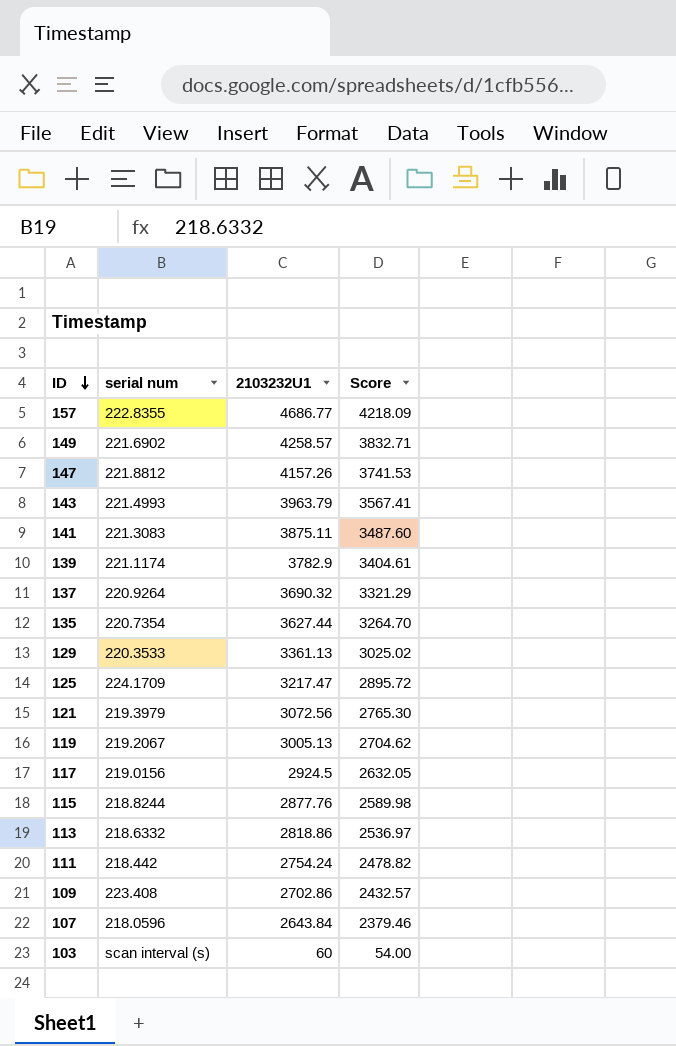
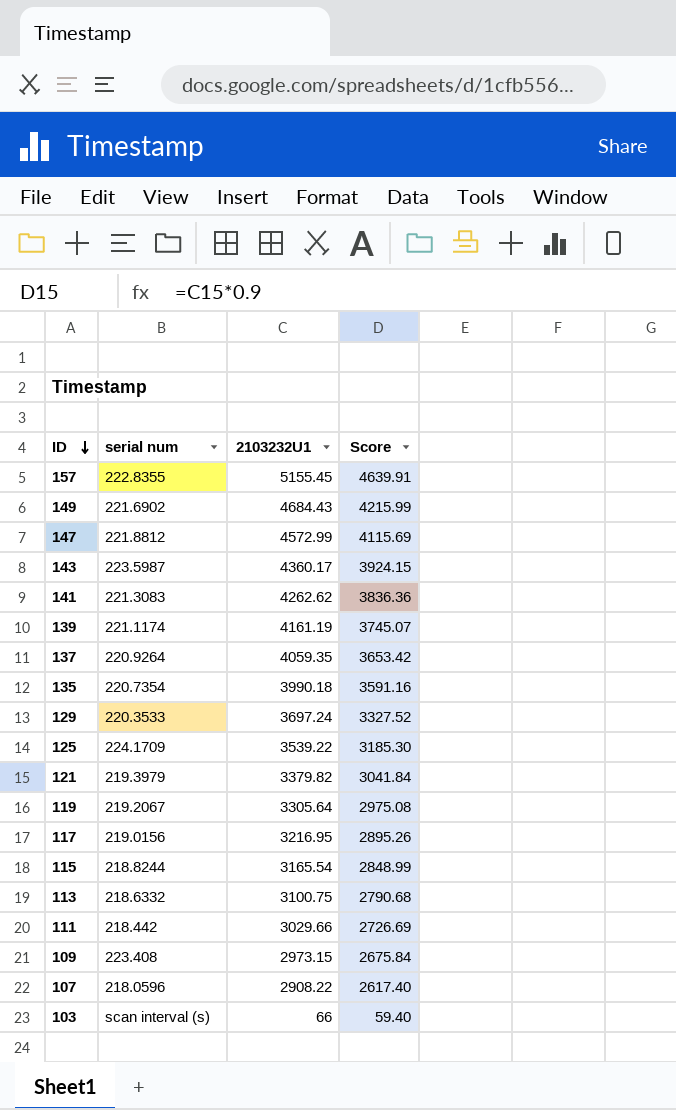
157 | 2103232U1: 4686.77 -> 5155.45
157 | Score: 4218.09 -> 4639.91
149 | 2103232U1: 4258.57 -> 4684.43
149 | Score: 3832.71 -> 4215.99
147 | 2103232U1: 4157.26 -> 4572.99
147 | Score: 3741.53 -> 4115.69
143 | serial num: 221.4993 -> 223.5987
143 | 2103232U1: 3963.79 -> 4360.17
143 | Score: 3567.41 -> 3924.15
141 | 2103232U1: 3875.11 -> 4262.62
141 | Score: 3487.60 -> 3836.36
139 | 2103232U1: 3782.9 -> 4161.19
139 | Score: 3404.61 -> 3745.07
137 | 2103232U1: 3690.32 -> 4059.35
137 | Score: 3321.29 -> 3653.42
135 | 2103232U1: 3627.44 -> 3990.18
135 | Score: 3264.70 -> 3591.16
129 | 2103232U1: 3361.13 -> 3697.24
129 | Score: 3025.02 -> 3327.52
125 | 2103232U1: 3217.47 -> 3539.22
125 | Score: 2895.72 -> 3185.30
121 | 2103232U1: 3072.56 -> 3379.82
121 | Score: 2765.30 -> 3041.84
119 | 2103232U1: 3005.13 -> 3305.64
119 | Score: 2704.62 -> 2975.08
117 | 2103232U1: 2924.5 -> 3216.95
117 | Score: 2632.05 -> 2895.26
115 | 2103232U1: 2877.76 -> 3165.54
115 | Score: 2589.98 -> 2848.99
113 | 2103232U1: 2818.86 -> 3100.75
113 | Score: 2536.97 -> 2790.68
111 | 2103232U1: 2754.24 -> 3029.66
111 | Score: 2478.82 -> 2726.69
109 | 2103232U1: 2702.86 -> 2973.15
109 | Score: 2432.57 -> 2675.84
107 | 2103232U1: 2643.84 -> 2908.22
107 | Score: 2379.46 -> 2617.40
103 | 2103232U1: 60 -> 66
103 | Score: 54.00 -> 59.40

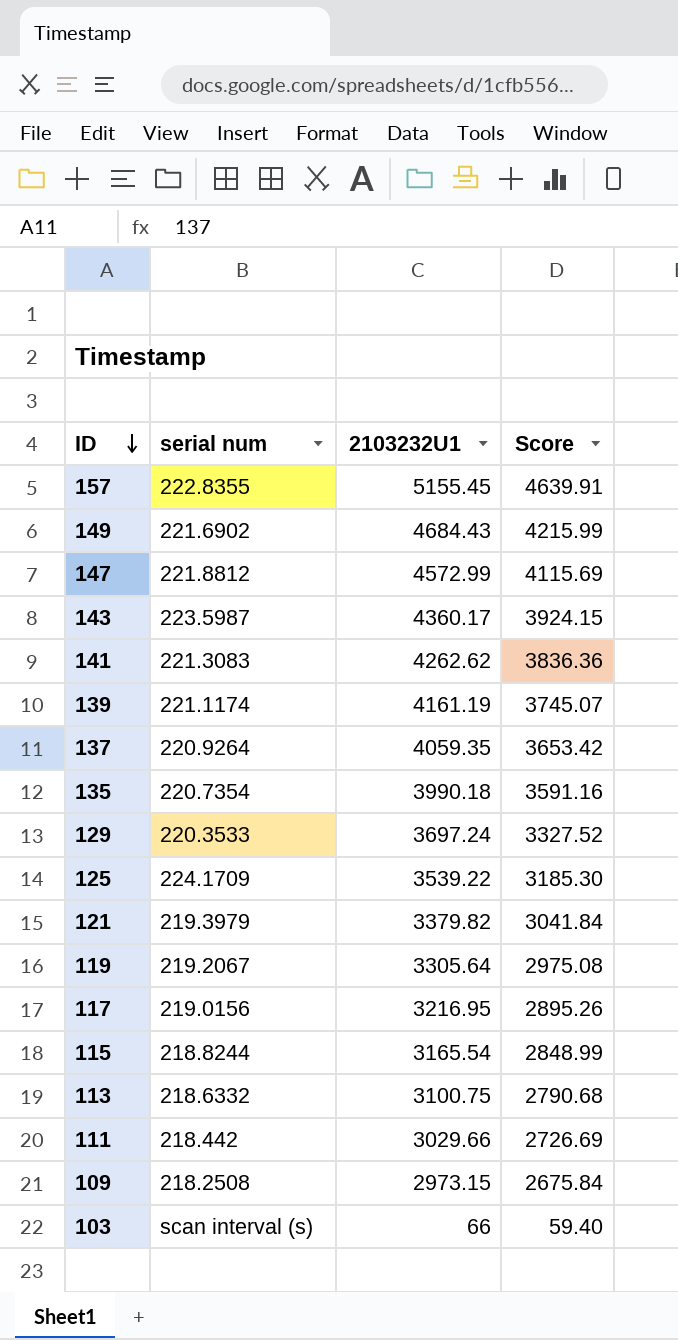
row 107: 218.0596 | 2908.22 | 2617.40 -> none
109 | serial num: 223.408 -> 218.2508

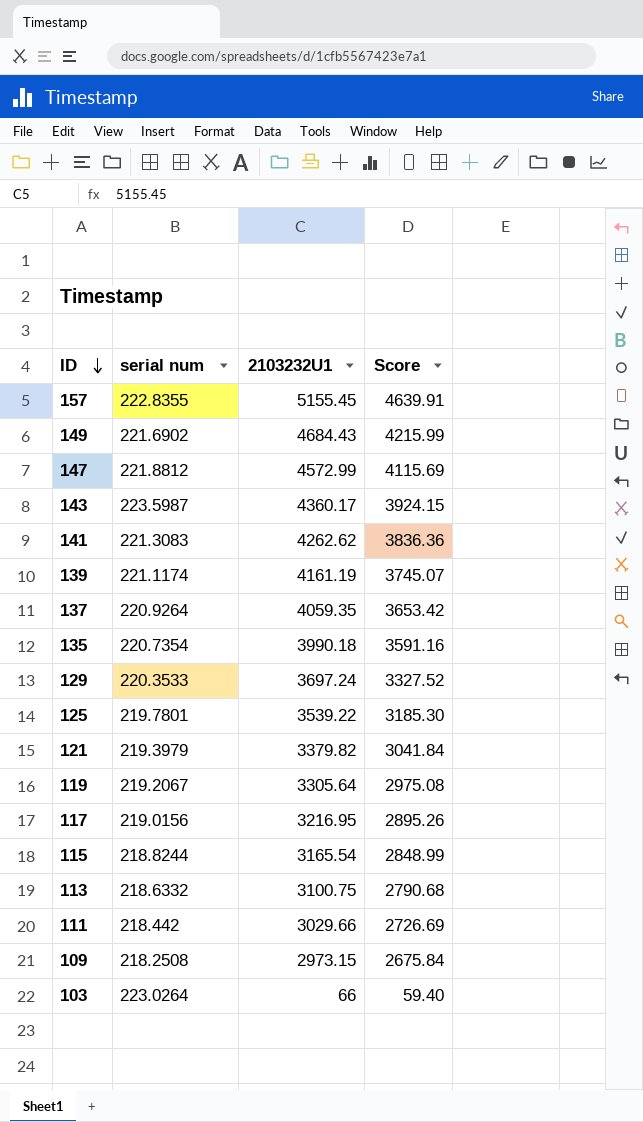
125 | serial num: 224.1709 -> 219.7801
103 | serial num: scan interval (s) -> 223.0264

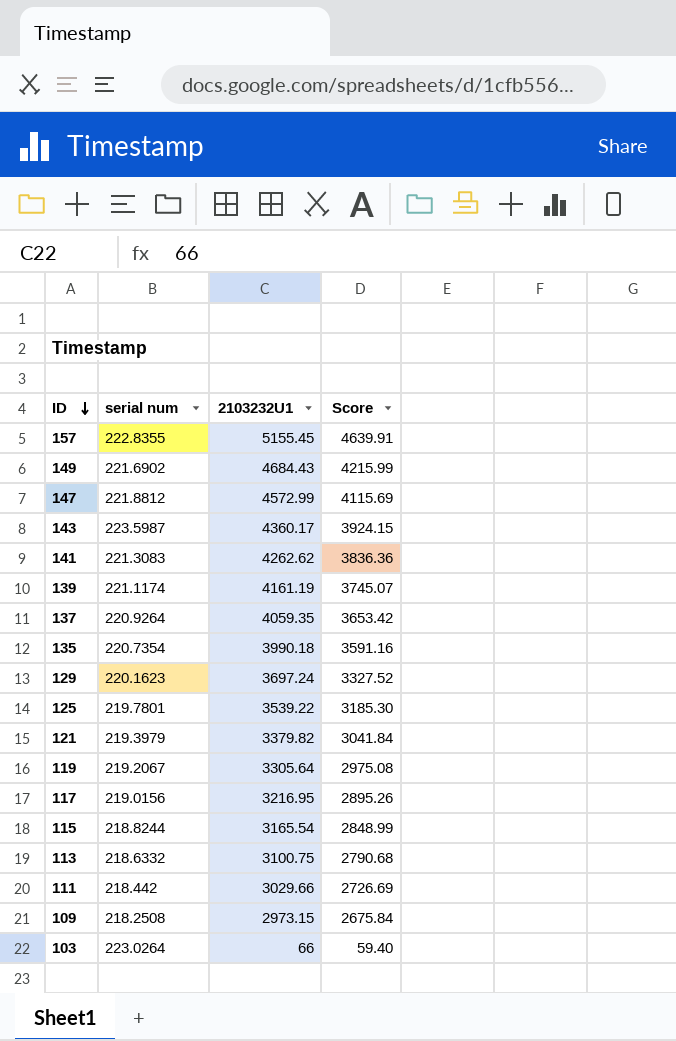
129 | serial num: 220.3533 -> 220.1623

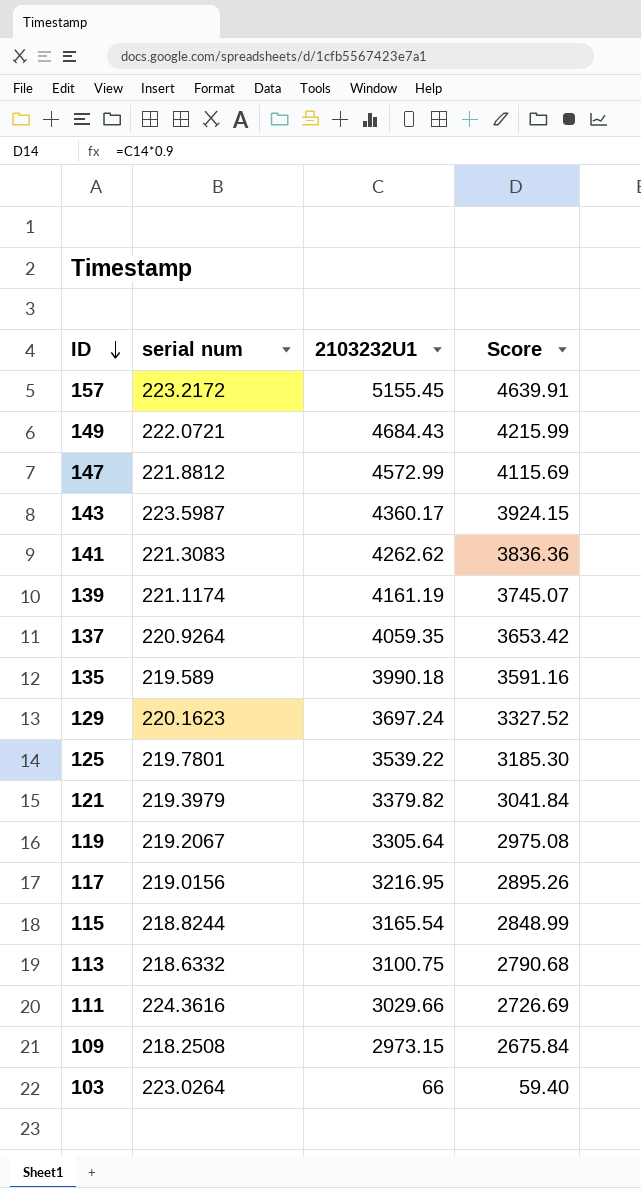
157 | serial num: 222.8355 -> 223.2172
149 | serial num: 221.6902 -> 222.0721
135 | serial num: 220.7354 -> 219.589
111 | serial num: 218.442 -> 224.3616

